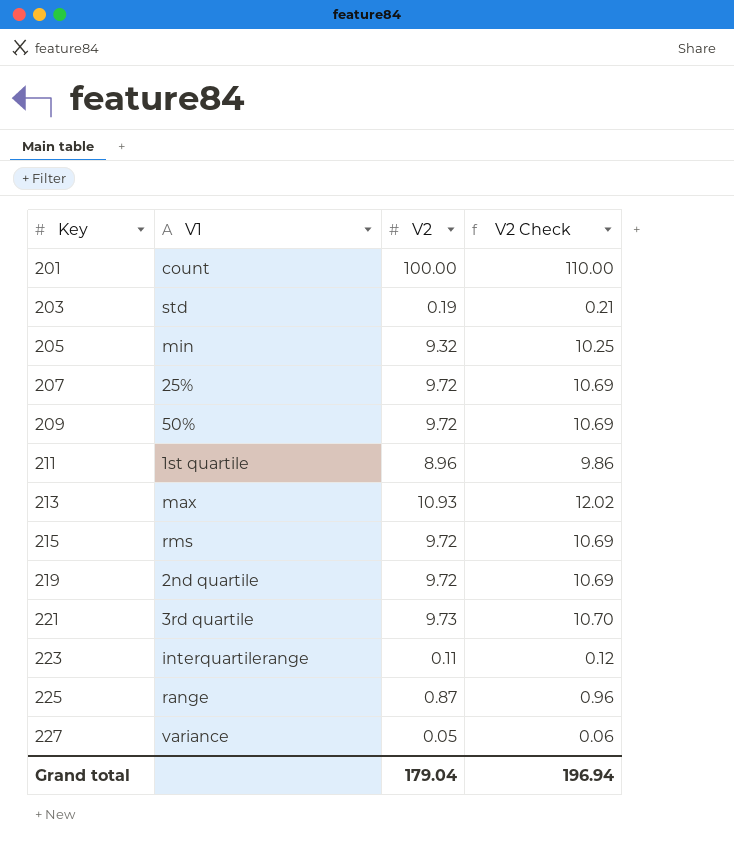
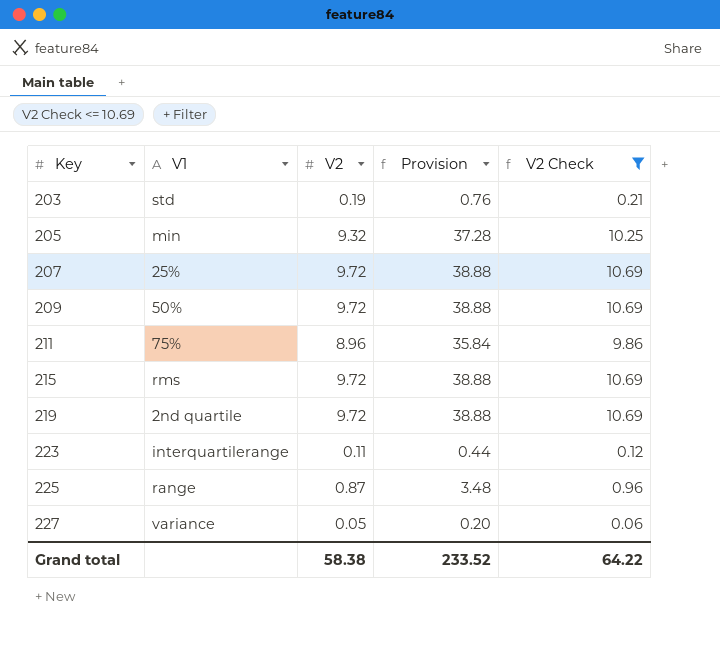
filter: none -> V2 Check <= 10.69
column Provision | formula: none -> [V2] * 4
211 | V1: 1st quartile -> 75%
Grand total | V2: 179.04 -> 58.38
Grand total | V2 Check: 196.94 -> 64.22

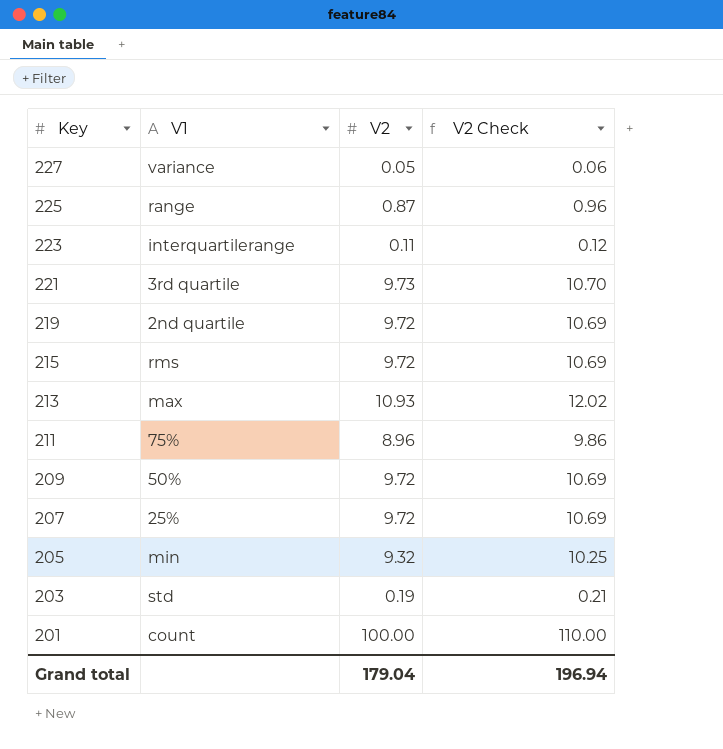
filter: V2 Check <= 10.69 -> none
row order: Key ascending -> Key descending
column Provision | formula: [V2] * 4 -> none
Grand total | V2: 58.38 -> 179.04
Grand total | V2 Check: 64.22 -> 196.94

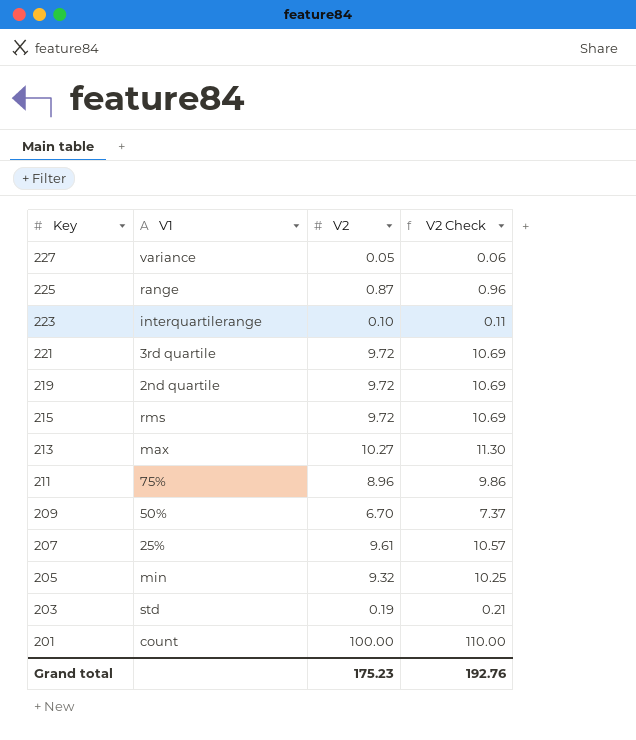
223 | V2: 0.11 -> 0.10
223 | V2 Check: 0.12 -> 0.11
221 | V2: 9.73 -> 9.72
221 | V2 Check: 10.70 -> 10.69
213 | V2: 10.93 -> 10.27
213 | V2 Check: 12.02 -> 11.30
209 | V2: 9.72 -> 6.70
209 | V2 Check: 10.69 -> 7.37
207 | V2: 9.72 -> 9.61
207 | V2 Check: 10.69 -> 10.57
Grand total | V2: 179.04 -> 175.23
Grand total | V2 Check: 196.94 -> 192.76

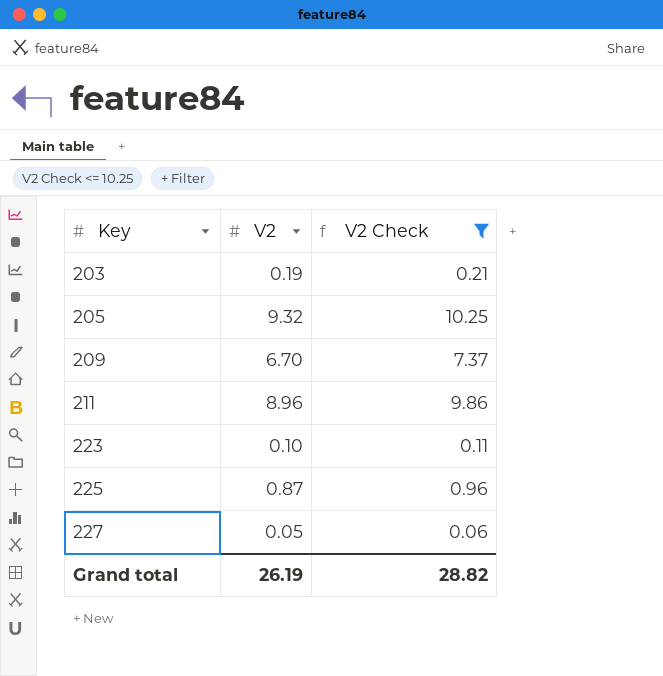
filter: none -> V2 Check <= 10.25
row order: Key descending -> Key ascending
column V1 | position: 2 -> none
Grand total | V2: 175.23 -> 26.19
Grand total | V2 Check: 192.76 -> 28.82

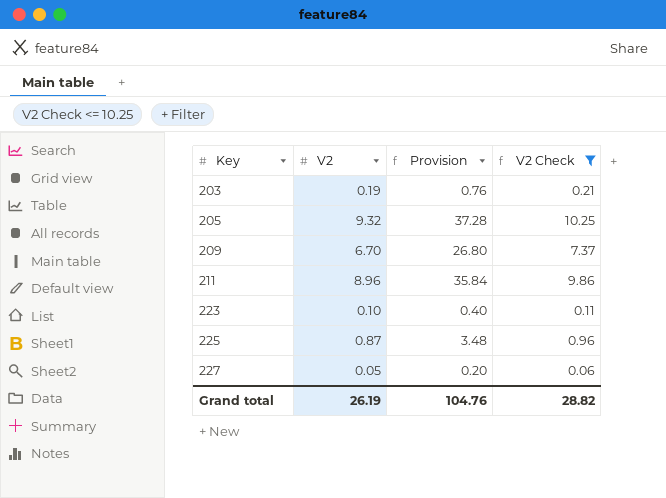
column Provision | formula: none -> [V2] * 4

